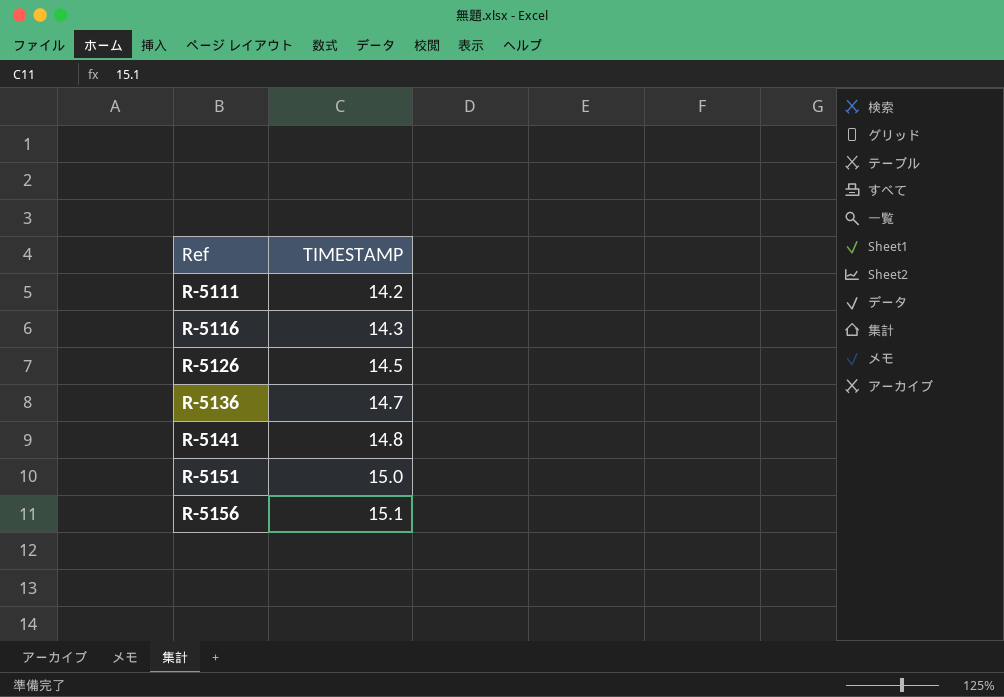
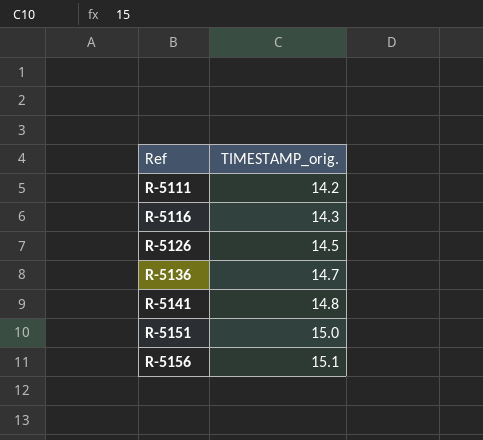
column name: TIMESTAMP -> TIMESTAMP_orig.

